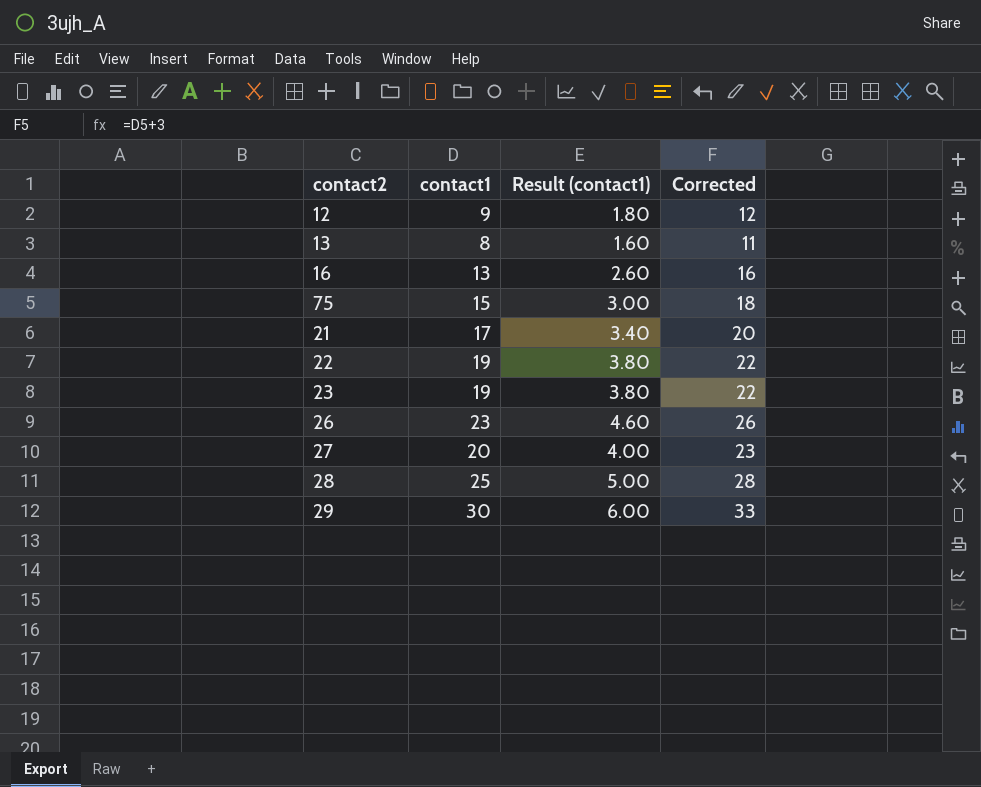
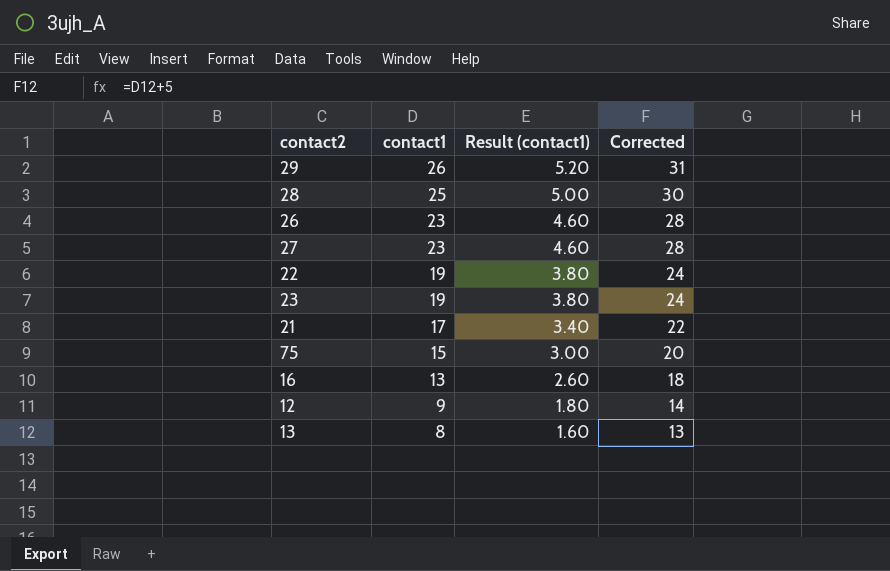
row order: none -> contact1 descending
column Corrected | formula: [contact1] + 3 -> [contact1] + 5
29 | contact1: 30 -> 26
29 | Result (contact1): 6.00 -> 5.20
27 | contact1: 20 -> 23
27 | Result (contact1): 4.00 -> 4.60

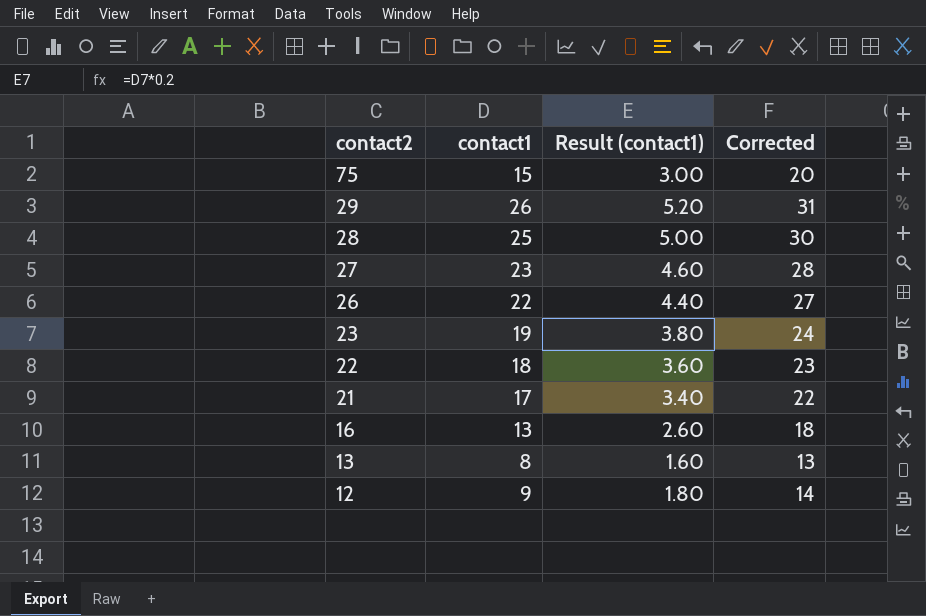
row order: contact1 descending -> contact2 descending
26 | contact1: 23 -> 22
26 | Result (contact1): 4.60 -> 4.40
26 | Corrected: 28 -> 27
22 | contact1: 19 -> 18
22 | Result (contact1): 3.80 -> 3.60
22 | Corrected: 24 -> 23

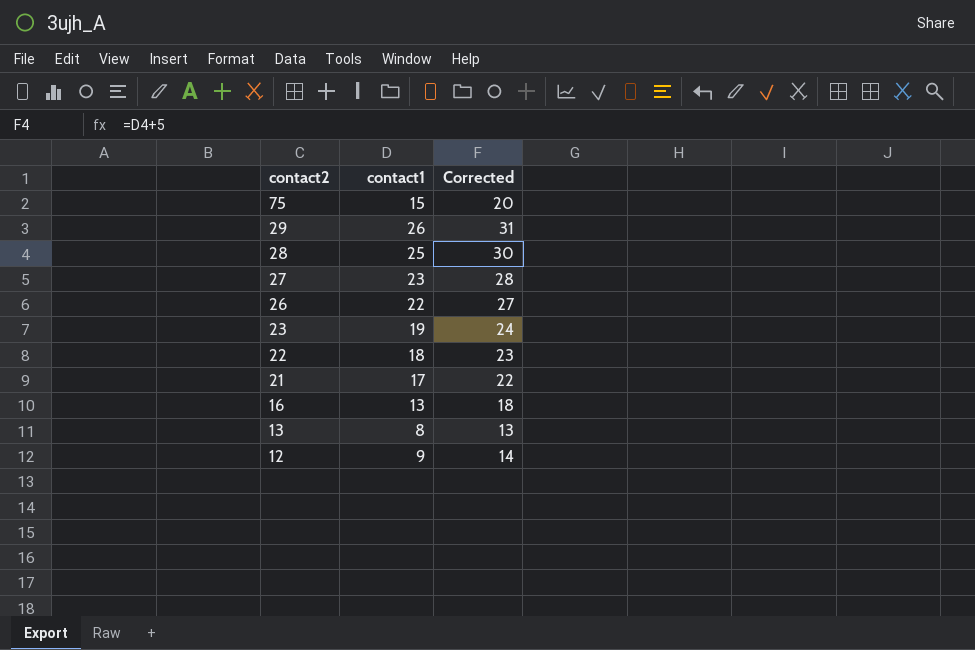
column Result (contact1) | formula: [contact1] * 0.2 -> none

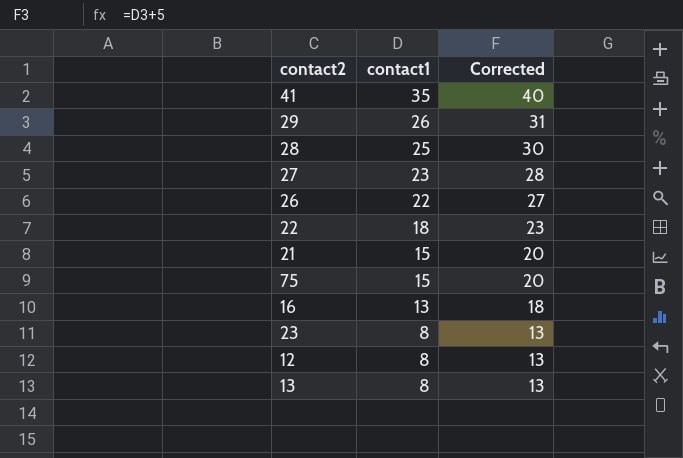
row order: contact2 descending -> contact1 descending
row 41: none -> 35 | 40
21 | contact1: 17 -> 15
21 | Corrected: 22 -> 20
23 | contact1: 19 -> 8
23 | Corrected: 24 -> 13
12 | contact1: 9 -> 8
12 | Corrected: 14 -> 13

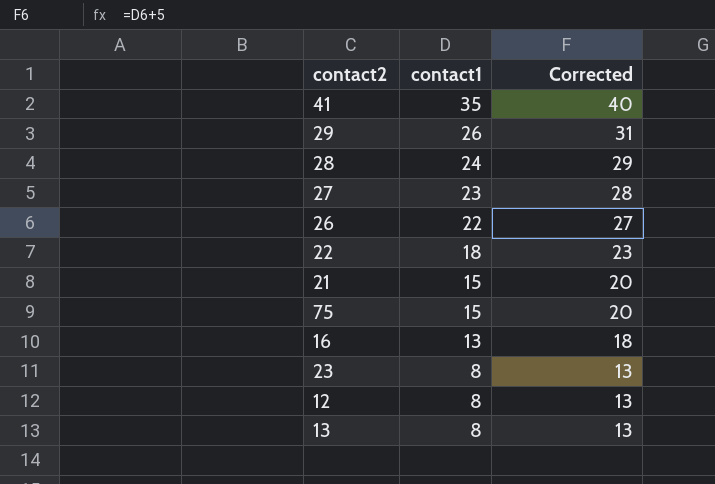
28 | contact1: 25 -> 24
28 | Corrected: 30 -> 29

